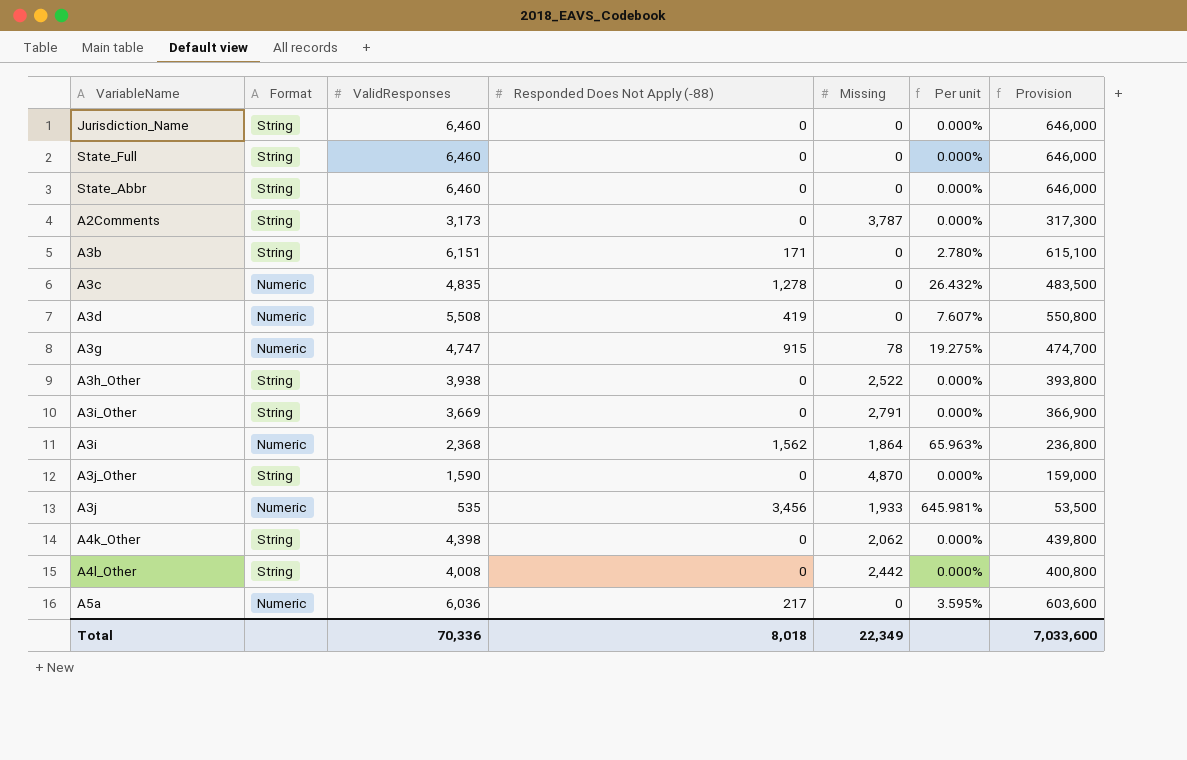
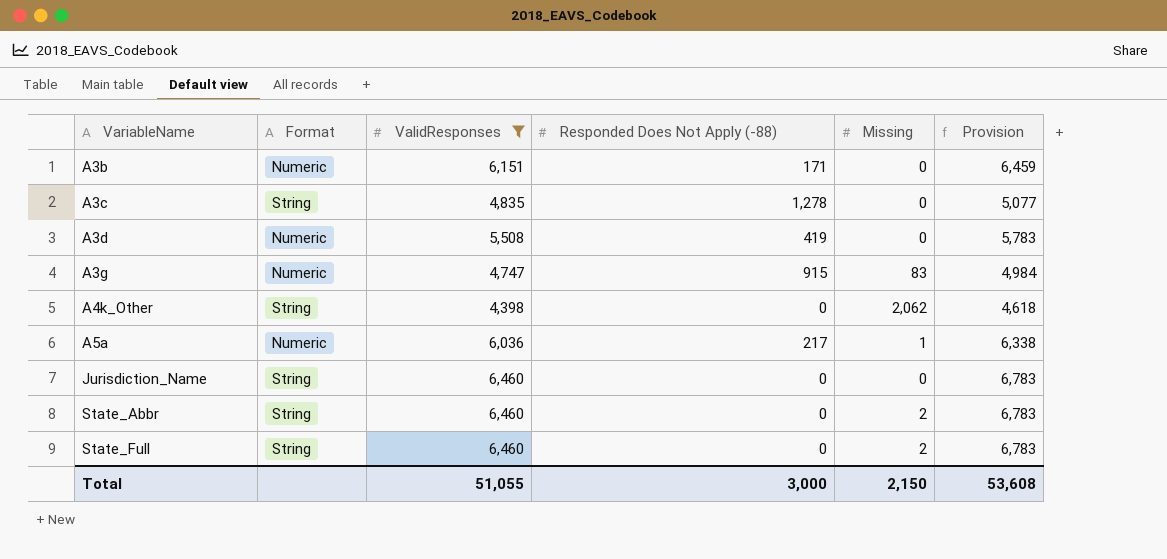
filter: none -> ValidResponses >= 4,398
row order: none -> VariableName ascending
column Per unit | formula: [Responded Does Not Apply (-88)] / [ValidResponses] -> none
column Provision | formula: [ValidResponses] * 100 -> [ValidResponses] * 1.05
A3b | Format: String -> Numeric
A3c | Format: Numeric -> String
A3g | Missing: 78 -> 83
A5a | Missing: 0 -> 1
State_Abbr | Missing: 0 -> 2
State_Full | Missing: 0 -> 2
Total | ValidResponses: 70,336 -> 51,055
Total | Responded Does Not Apply (-88): 8,018 -> 3,000
Total | Missing: 22,349 -> 2,150
Total | Provision: 7,033,600 -> 53,608

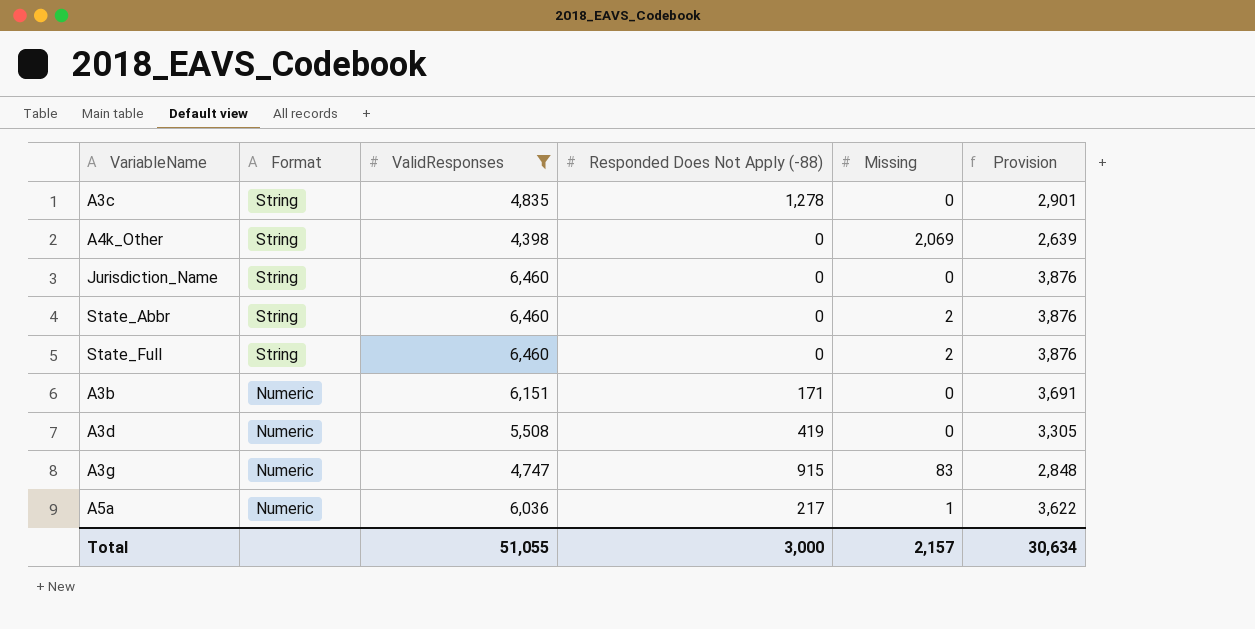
row order: VariableName ascending -> Format descending
column Provision | formula: [ValidResponses] * 1.05 -> [ValidResponses] * 0.6
A4k_Other | Missing: 2,062 -> 2,069
Total | Missing: 2,150 -> 2,157
Total | Provision: 53,608 -> 30,634

